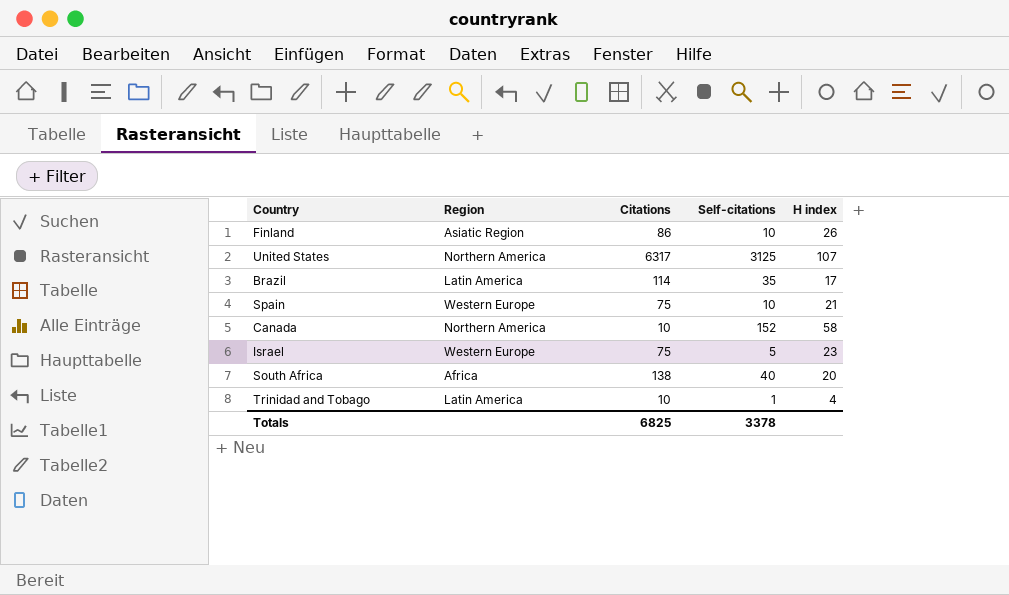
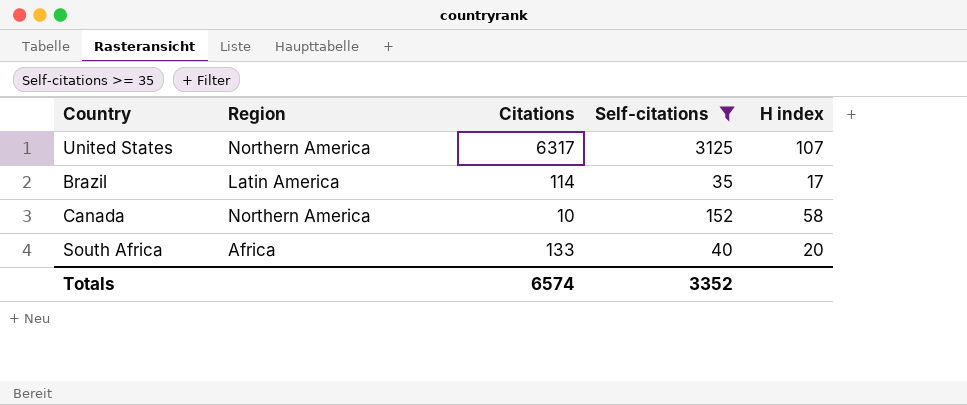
filter: none -> Self-citations >= 35
South Africa | Citations: 138 -> 133
Totals | Citations: 6825 -> 6574
Totals | Self-citations: 3378 -> 3352

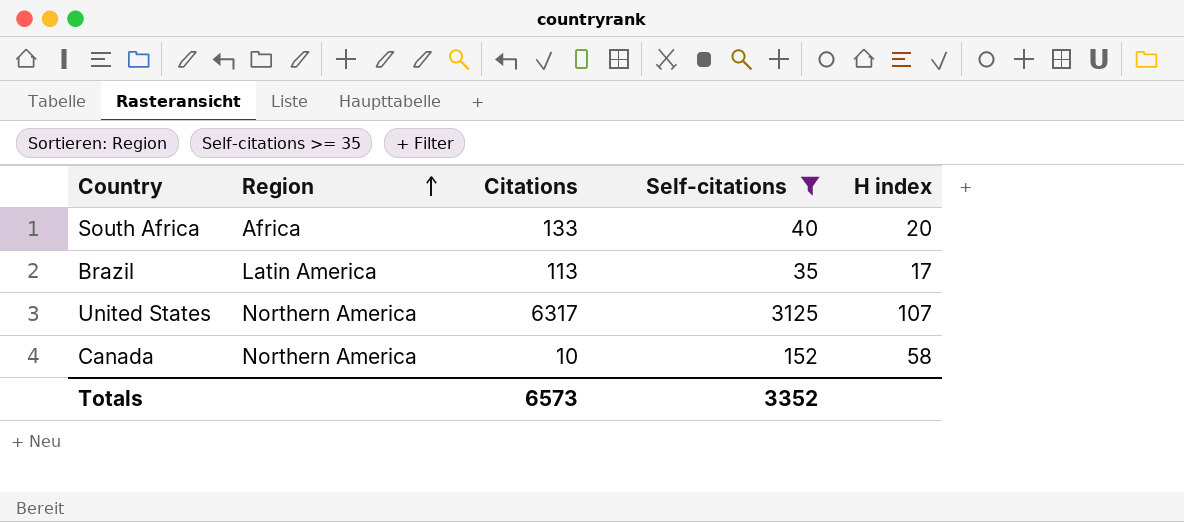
row order: none -> Region ascending
Brazil | Citations: 114 -> 113
Totals | Citations: 6574 -> 6573

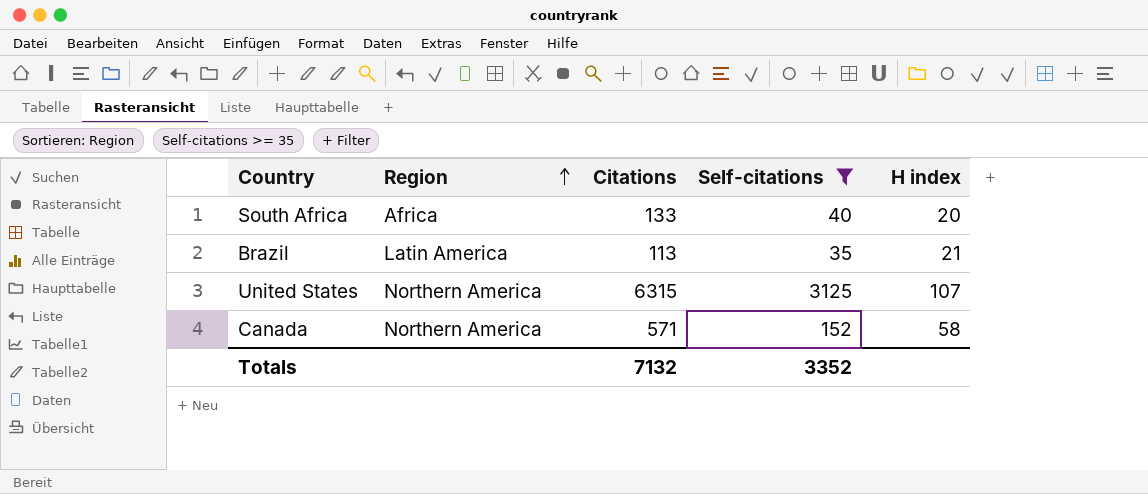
Brazil | H index: 17 -> 21
United States | Citations: 6317 -> 6315
Canada | Citations: 10 -> 571
Totals | Citations: 6573 -> 7132

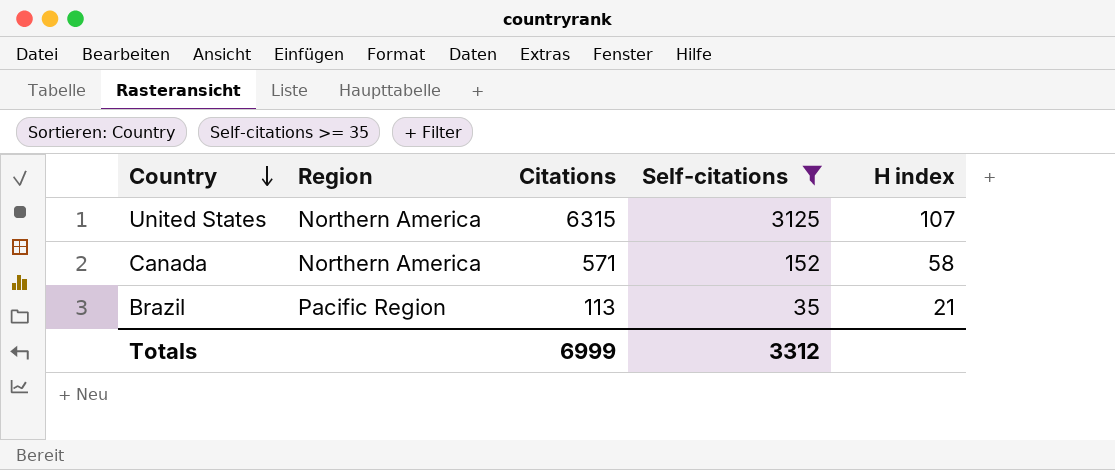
row order: Region ascending -> Country descending
row South Africa: Africa | 133 | 40 | 20 -> none
Brazil | Region: Latin America -> Pacific Region
Totals | Citations: 7132 -> 6999
Totals | Self-citations: 3352 -> 3312

